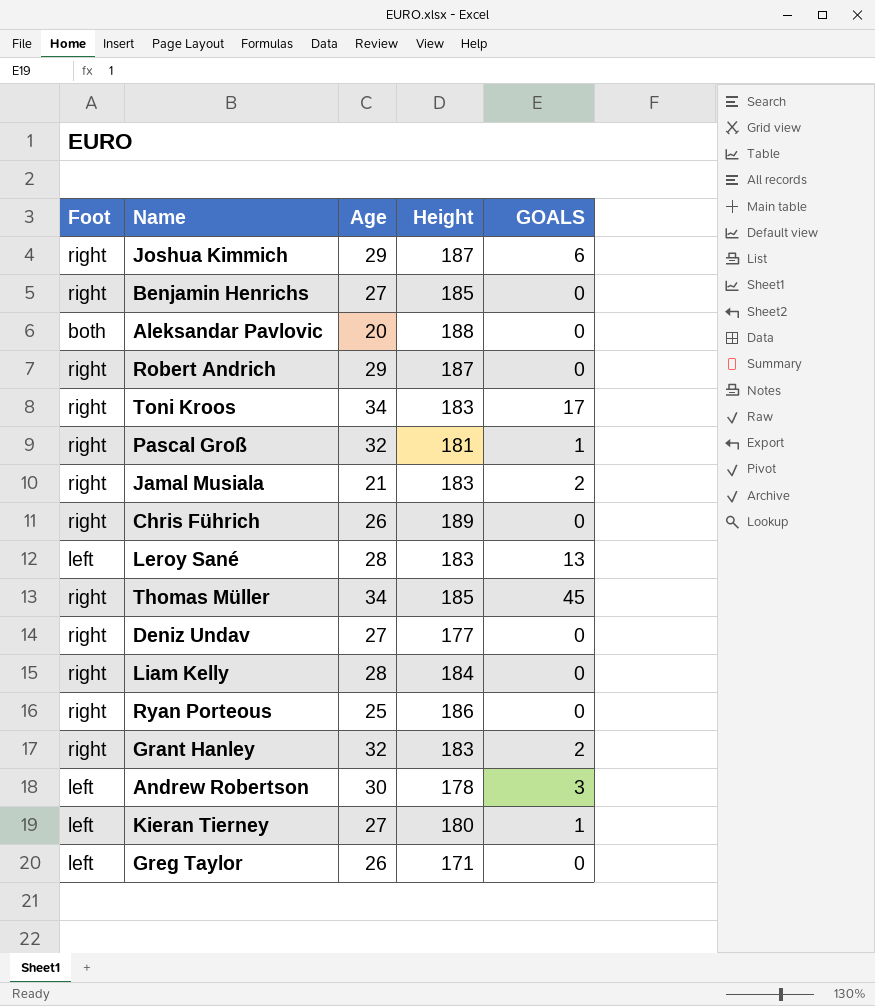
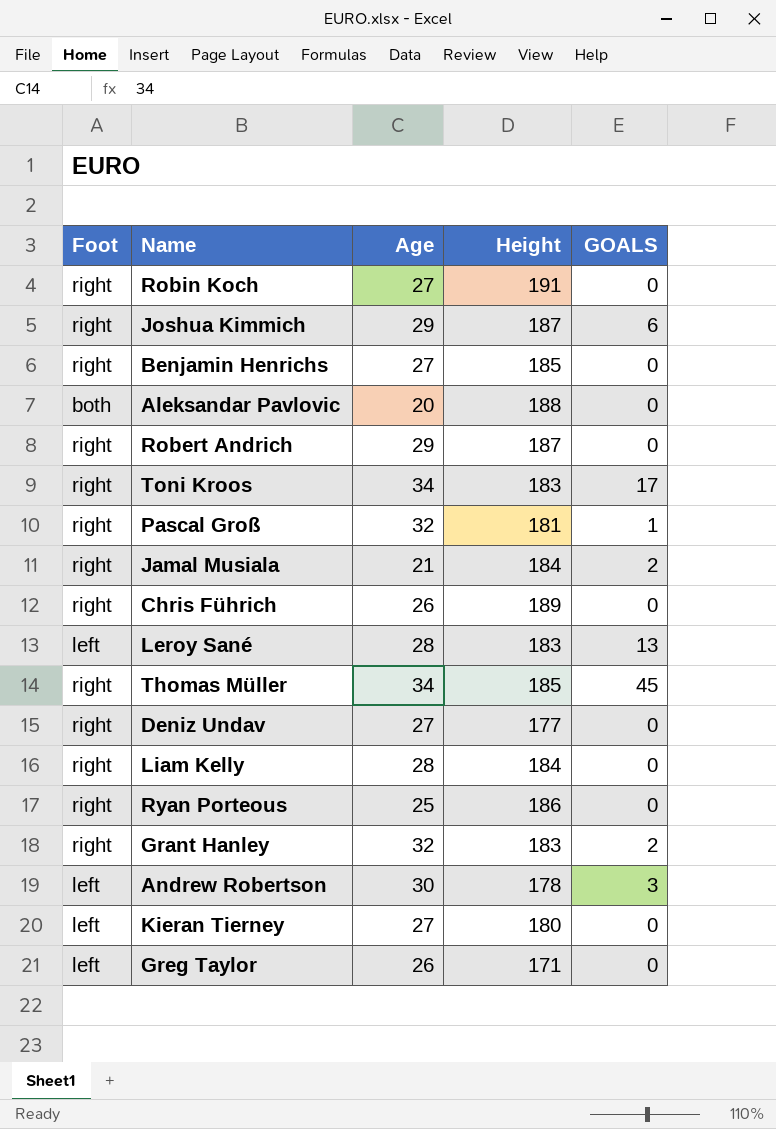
row Robin Koch: none -> right | 27 | 191 | 0
Jamal Musiala | Height: 183 -> 184
Kieran Tierney | GOALS: 1 -> 0

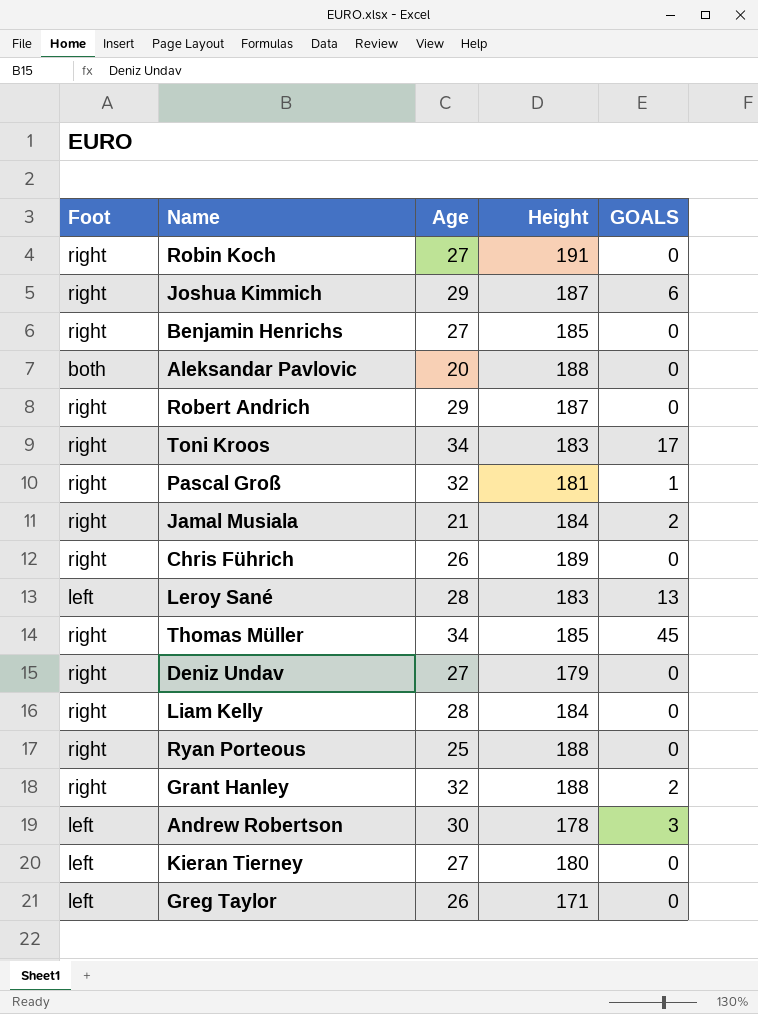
Deniz Undav | Height: 177 -> 179
Ryan Porteous | Height: 186 -> 188
Grant Hanley | Height: 183 -> 188

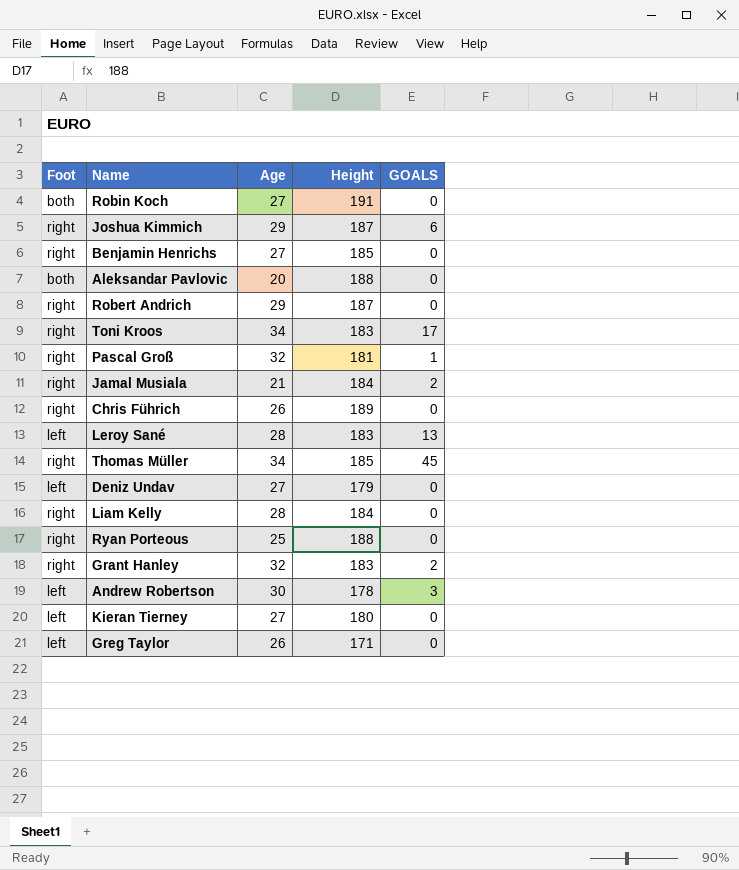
Robin Koch | Foot: right -> both
Deniz Undav | Foot: right -> left
Grant Hanley | Height: 188 -> 183

